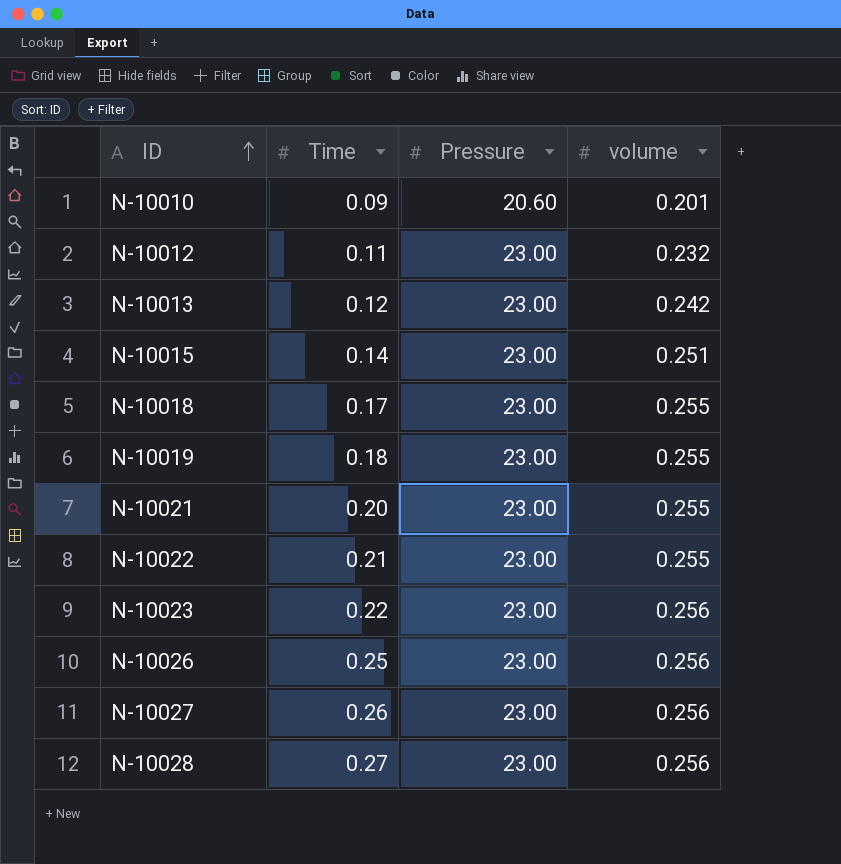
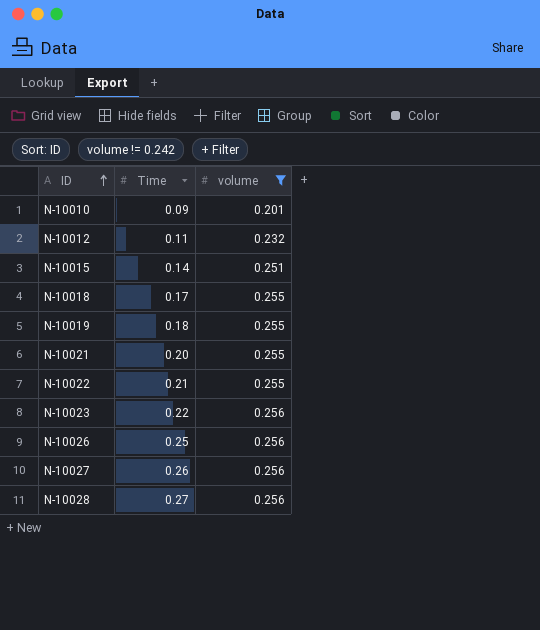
filter: none -> volume != 0.242
column Pressure | position: 3 -> none

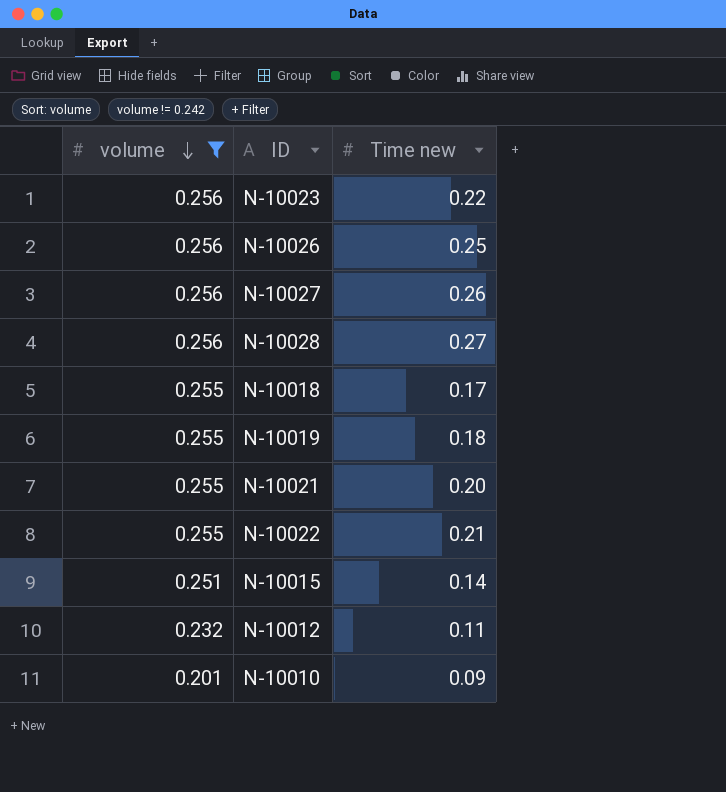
row order: ID ascending -> volume descending
column volume | position: 3 -> 1
column name: Time -> Time new

